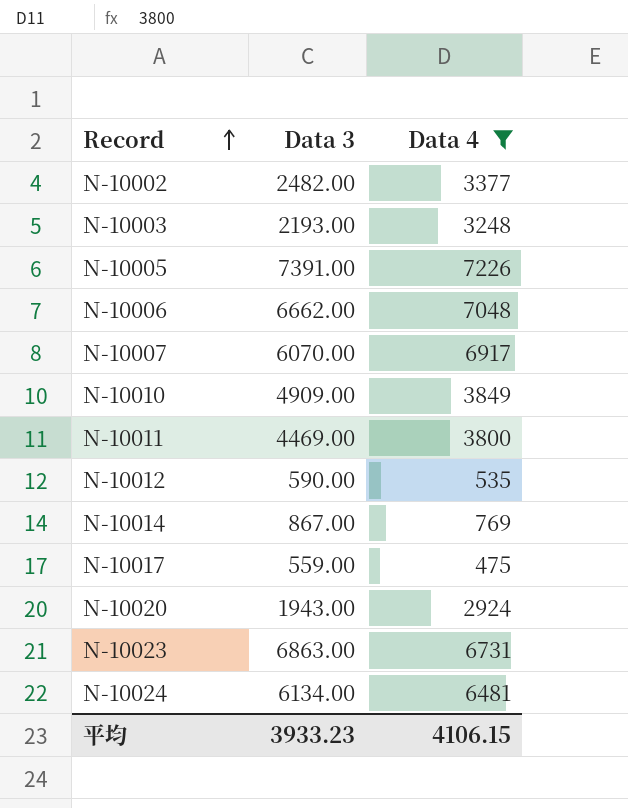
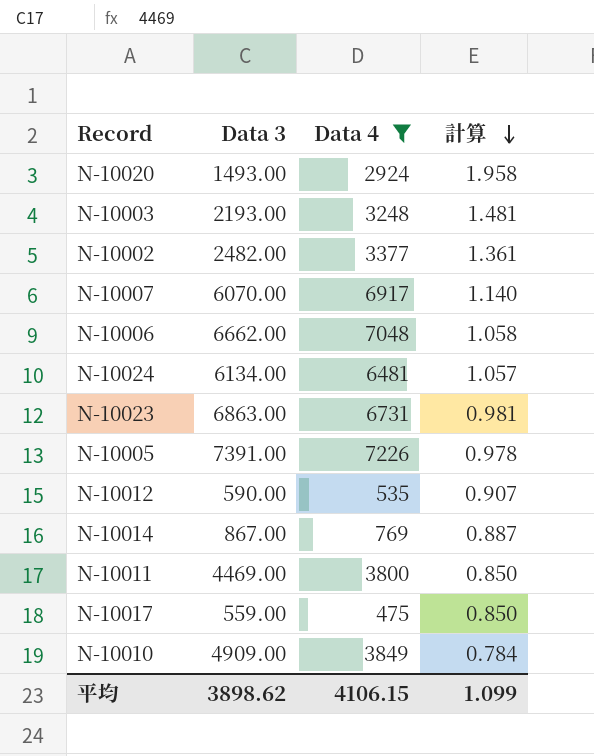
row order: Record ascending -> 計算 descending
column 計算 | formula: none -> [Data 4] / [Data 3]
N-10020 | Data 3: 1943.00 -> 1493.00
平均 | Data 3: 3933.23 -> 3898.62

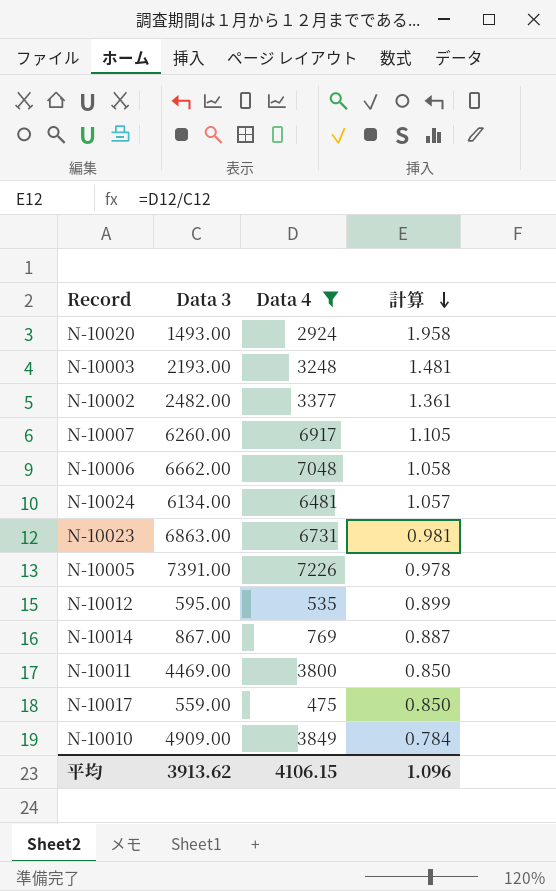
N-10007 | Data 3: 6070.00 -> 6260.00
N-10007 | 計算: 1.140 -> 1.105
N-10012 | Data 3: 590.00 -> 595.00
N-10012 | 計算: 0.907 -> 0.899
平均 | Data 3: 3898.62 -> 3913.62
平均 | 計算: 1.099 -> 1.096

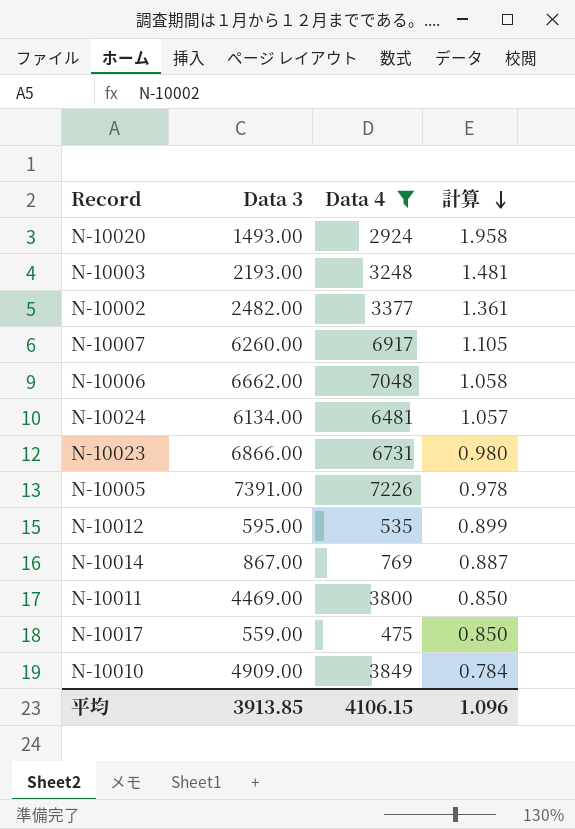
N-10023 | Data 3: 6863.00 -> 6866.00
N-10023 | 計算: 0.981 -> 0.980
平均 | Data 3: 3913.62 -> 3913.85

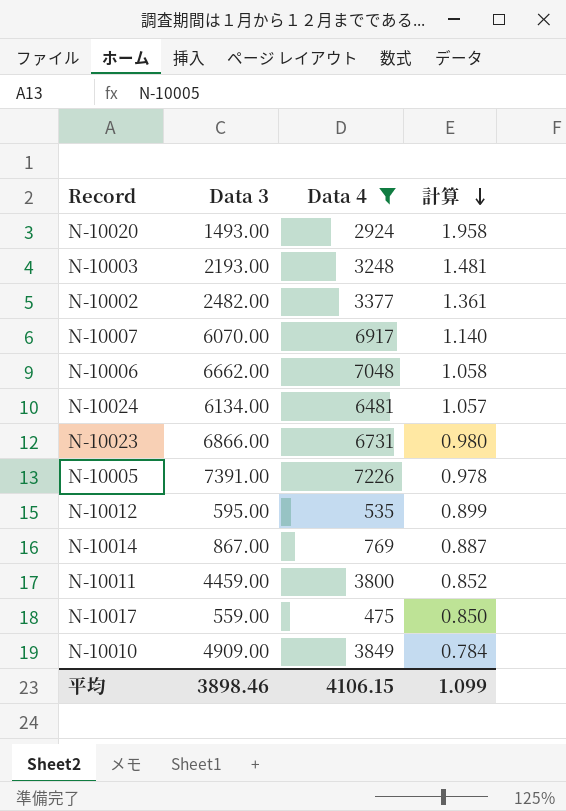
N-10007 | Data 3: 6260.00 -> 6070.00
N-10007 | 計算: 1.105 -> 1.140
N-10011 | Data 3: 4469.00 -> 4459.00
N-10011 | 計算: 0.850 -> 0.852
平均 | Data 3: 3913.85 -> 3898.46
平均 | 計算: 1.096 -> 1.099

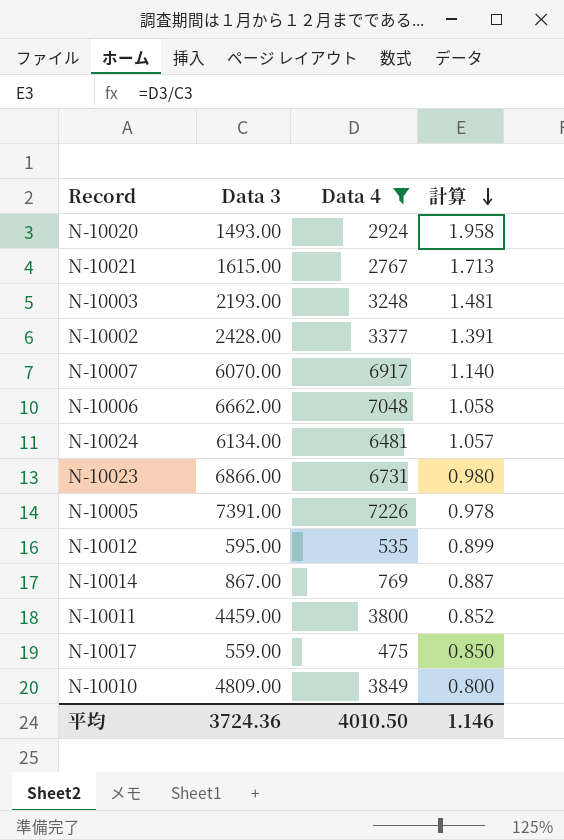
row N-10021: none -> 1615.00 | 2767 | 1.713
N-10002 | Data 3: 2482.00 -> 2428.00
N-10002 | 計算: 1.361 -> 1.391
N-10010 | Data 3: 4909.00 -> 4809.00
N-10010 | 計算: 0.784 -> 0.800
平均 | Data 3: 3898.46 -> 3724.36
平均 | Data 4: 4106.15 -> 4010.50
平均 | 計算: 1.099 -> 1.146

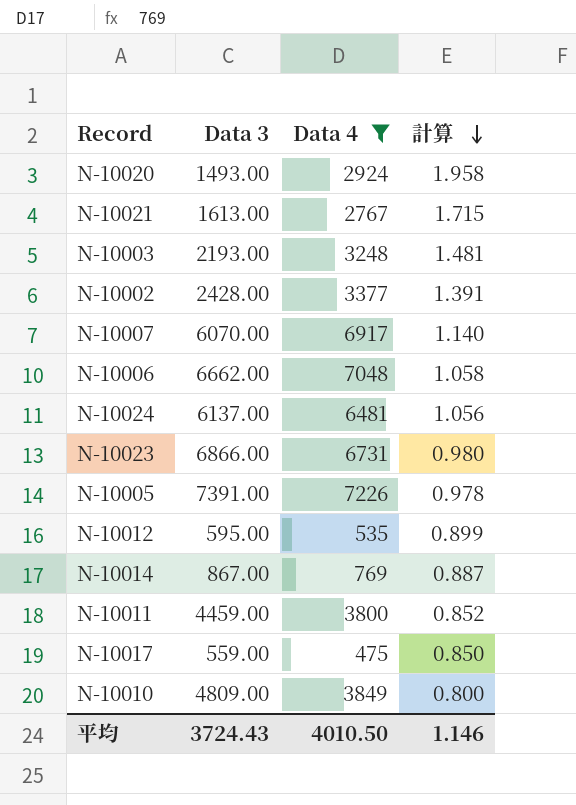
N-10021 | Data 3: 1615.00 -> 1613.00
N-10021 | 計算: 1.713 -> 1.715
N-10024 | Data 3: 6134.00 -> 6137.00
N-10024 | 計算: 1.057 -> 1.056
平均 | Data 3: 3724.36 -> 3724.43

